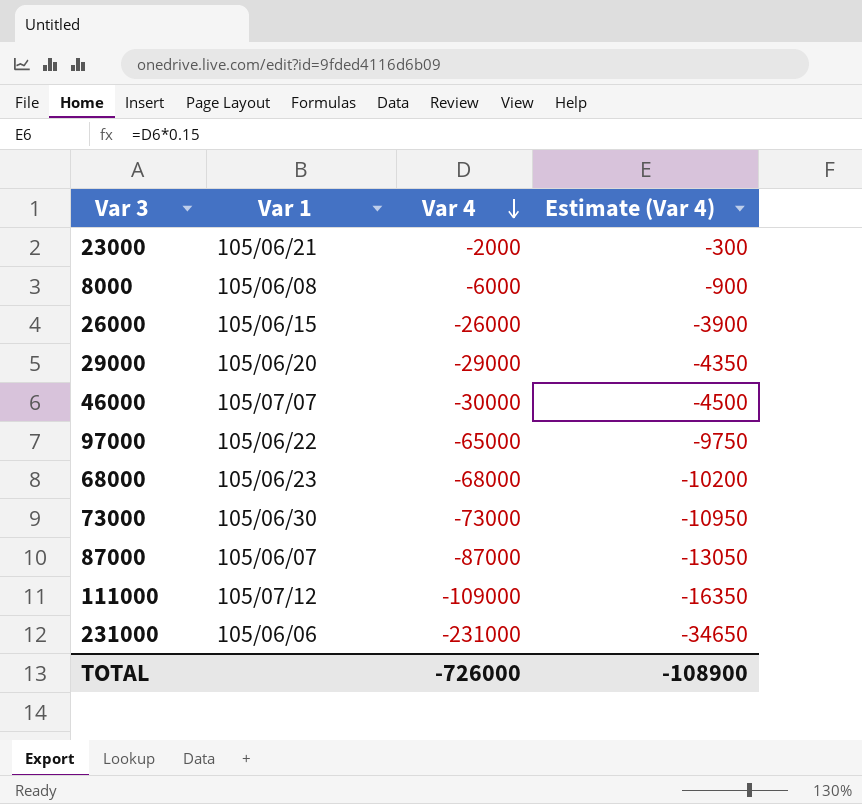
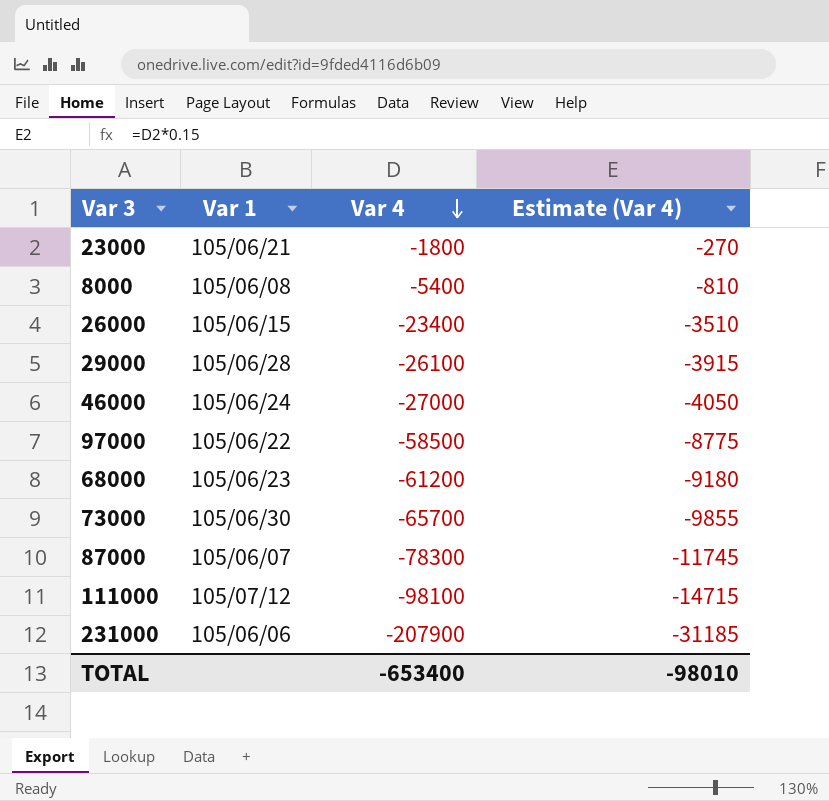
23000 | Var 4: -2000 -> -1800
23000 | Estimate (Var 4): -300 -> -270
8000 | Var 4: -6000 -> -5400
8000 | Estimate (Var 4): -900 -> -810
26000 | Var 4: -26000 -> -23400
26000 | Estimate (Var 4): -3900 -> -3510
29000 | Var 1: 105/06/20 -> 105/06/28
29000 | Var 4: -29000 -> -26100
29000 | Estimate (Var 4): -4350 -> -3915
46000 | Var 1: 105/07/07 -> 105/06/24
46000 | Var 4: -30000 -> -27000
46000 | Estimate (Var 4): -4500 -> -4050
97000 | Var 4: -65000 -> -58500
97000 | Estimate (Var 4): -9750 -> -8775
68000 | Var 4: -68000 -> -61200
68000 | Estimate (Var 4): -10200 -> -9180
73000 | Var 4: -73000 -> -65700
73000 | Estimate (Var 4): -10950 -> -9855
87000 | Var 4: -87000 -> -78300
87000 | Estimate (Var 4): -13050 -> -11745
111000 | Var 4: -109000 -> -98100
111000 | Estimate (Var 4): -16350 -> -14715
231000 | Var 4: -231000 -> -207900
231000 | Estimate (Var 4): -34650 -> -31185
TOTAL | Var 4: -726000 -> -653400
TOTAL | Estimate (Var 4): -108900 -> -98010

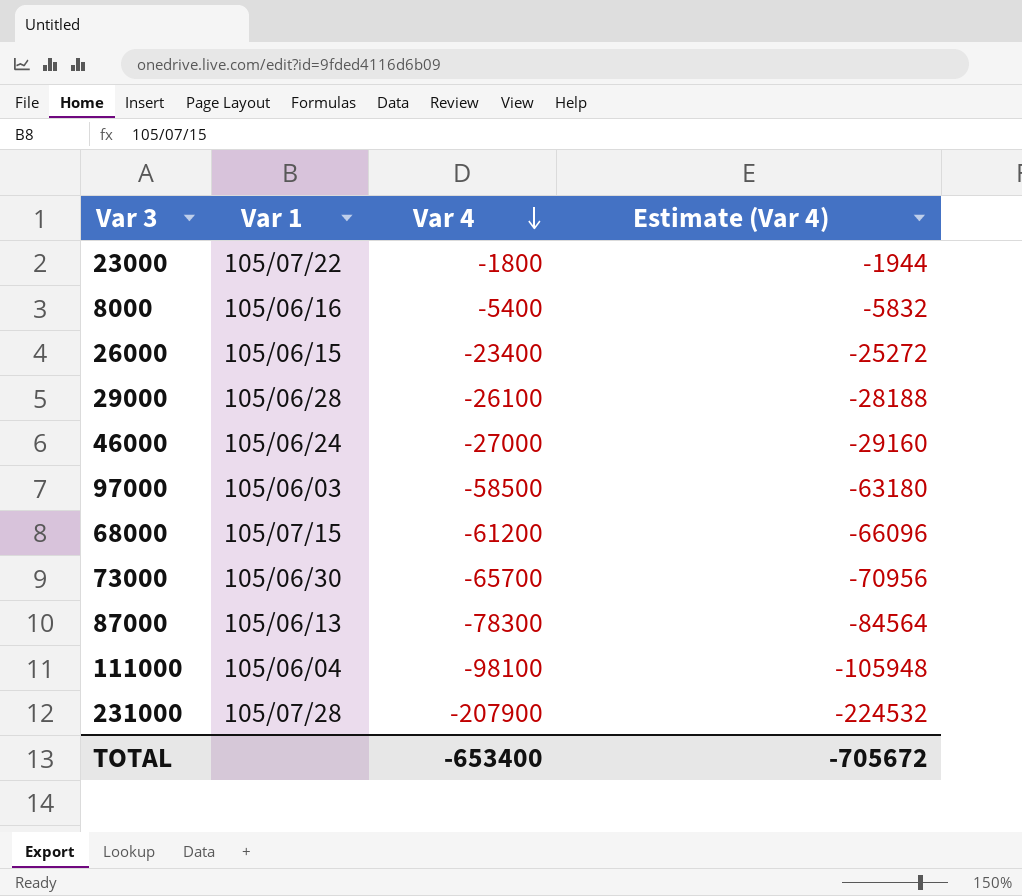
column Estimate (Var 4) | formula: [Var 4] * 0.15 -> [Var 4] * 1.08
23000 | Var 1: 105/06/21 -> 105/07/22
8000 | Var 1: 105/06/08 -> 105/06/16
97000 | Var 1: 105/06/22 -> 105/06/03
68000 | Var 1: 105/06/23 -> 105/07/15
87000 | Var 1: 105/06/07 -> 105/06/13
111000 | Var 1: 105/07/12 -> 105/06/04
231000 | Var 1: 105/06/06 -> 105/07/28
TOTAL | Estimate (Var 4): -98010 -> -705672

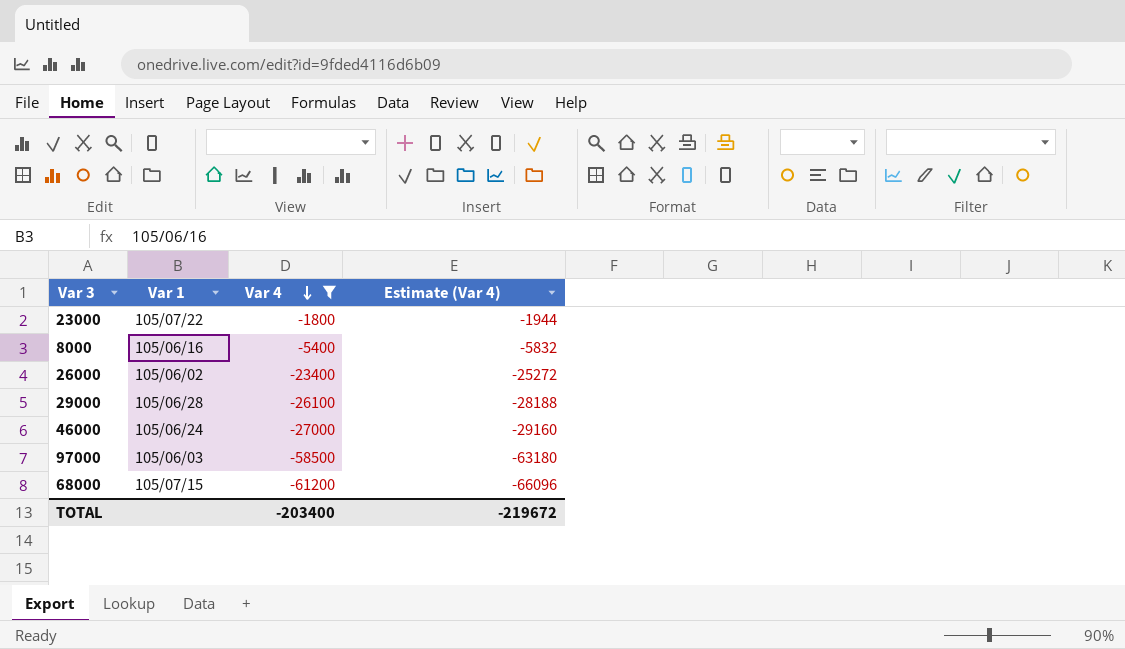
filter: none -> Var 4 >= -61200
26000 | Var 1: 105/06/15 -> 105/06/02
TOTAL | Var 4: -653400 -> -203400
TOTAL | Estimate (Var 4): -705672 -> -219672

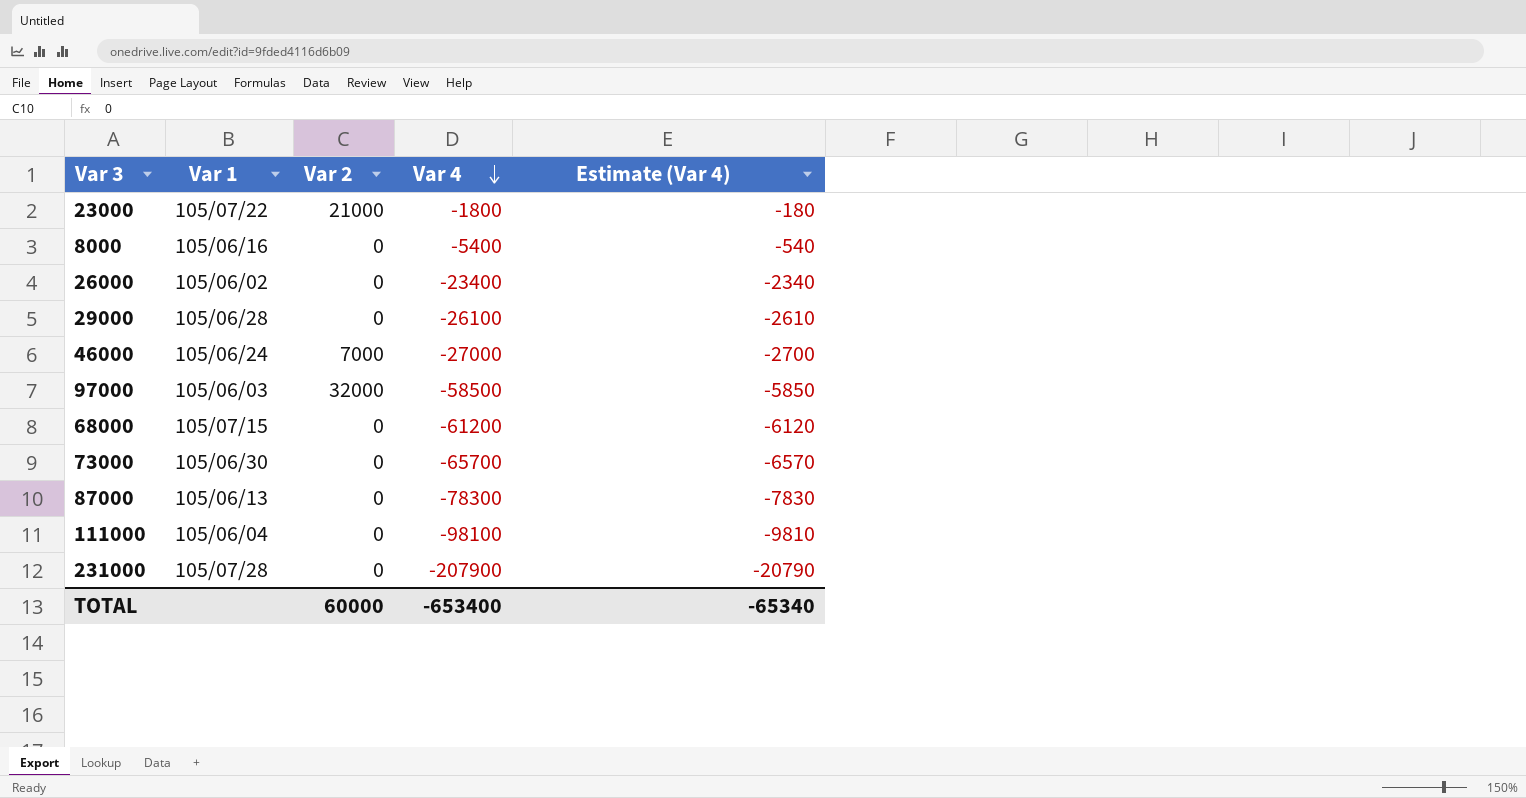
filter: Var 4 >= -61200 -> none
column Var 2 | position: none -> 3
column Estimate (Var 4) | formula: [Var 4] * 1.08 -> [Var 4] * 0.1
TOTAL | Var 4: -203400 -> -653400
TOTAL | Estimate (Var 4): -219672 -> -65340

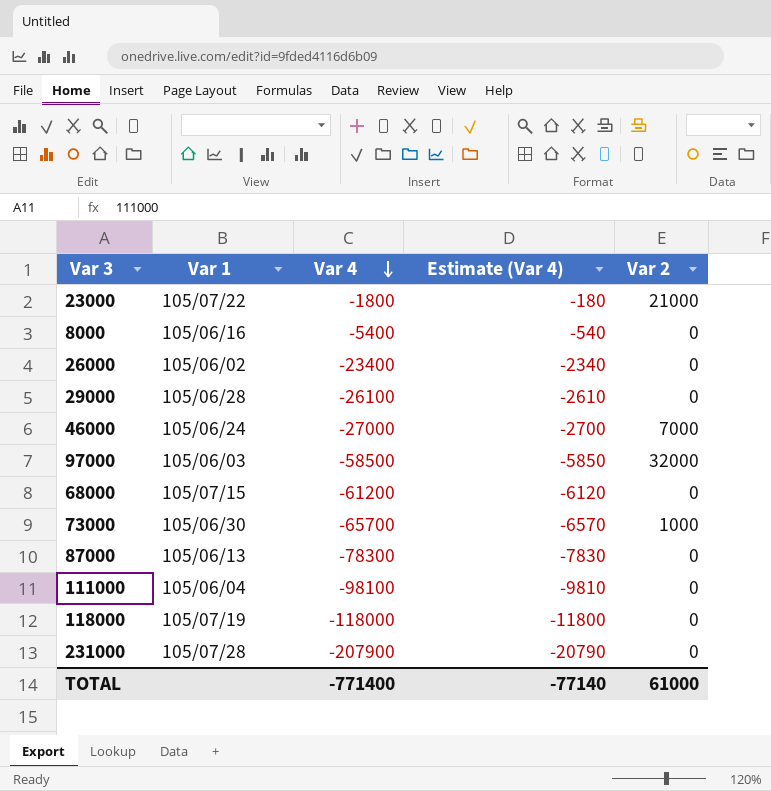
column Var 2 | position: 3 -> 5
73000 | Var 2: 0 -> 1000
row 118000: none -> 105/07/19 | -118000 | -11800 | 0
TOTAL | Var 4: -653400 -> -771400
TOTAL | Estimate (Var 4): -65340 -> -77140
TOTAL | Var 2: 60000 -> 61000

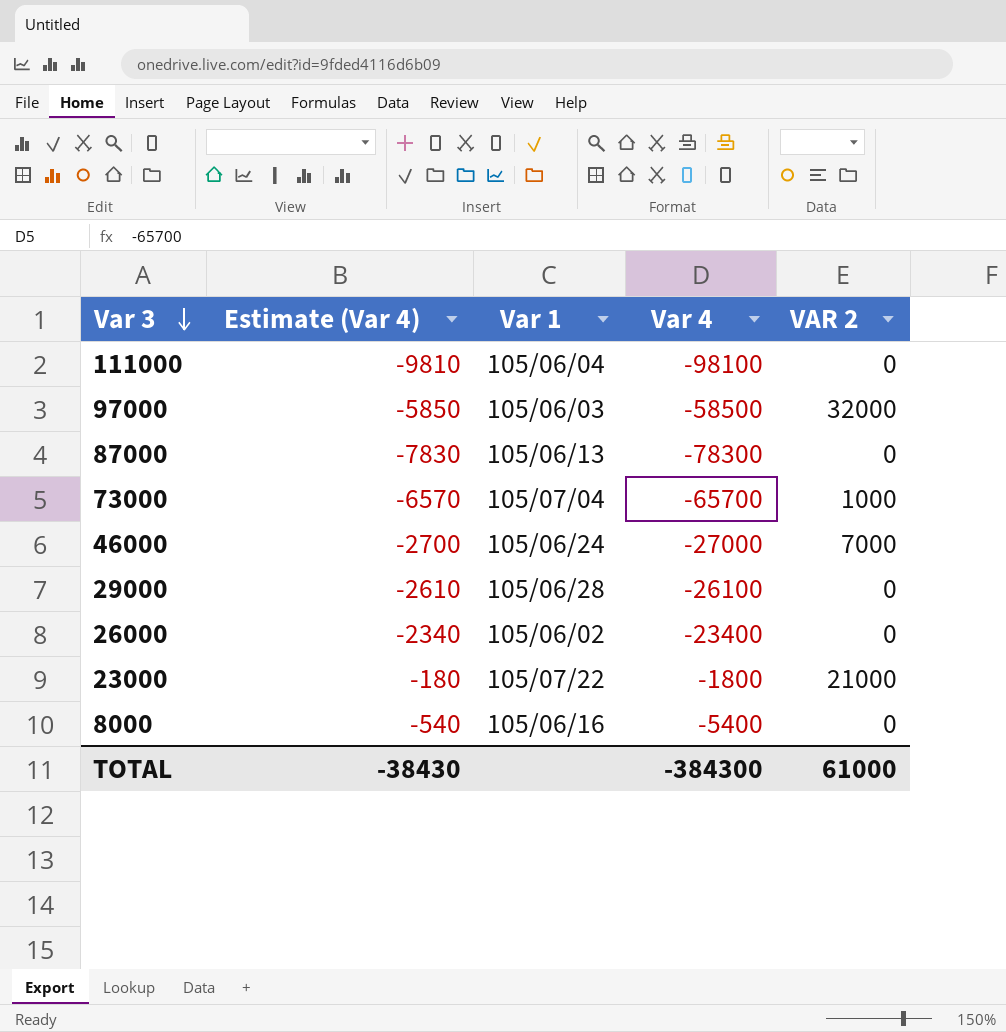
row order: Var 4 descending -> Var 3 descending
column Estimate (Var 4) | position: 4 -> 2
column name: Var 2 -> VAR 2
row 68000: 105/07/15 | -61200 | -6120 | 0 -> none
row 118000: 105/07/19 | -118000 | -11800 | 0 -> none
row 231000: 105/07/28 | -207900 | -20790 | 0 -> none
73000 | Var 1: 105/06/30 -> 105/07/04
TOTAL | Estimate (Var 4): -77140 -> -38430
TOTAL | Var 4: -771400 -> -384300

